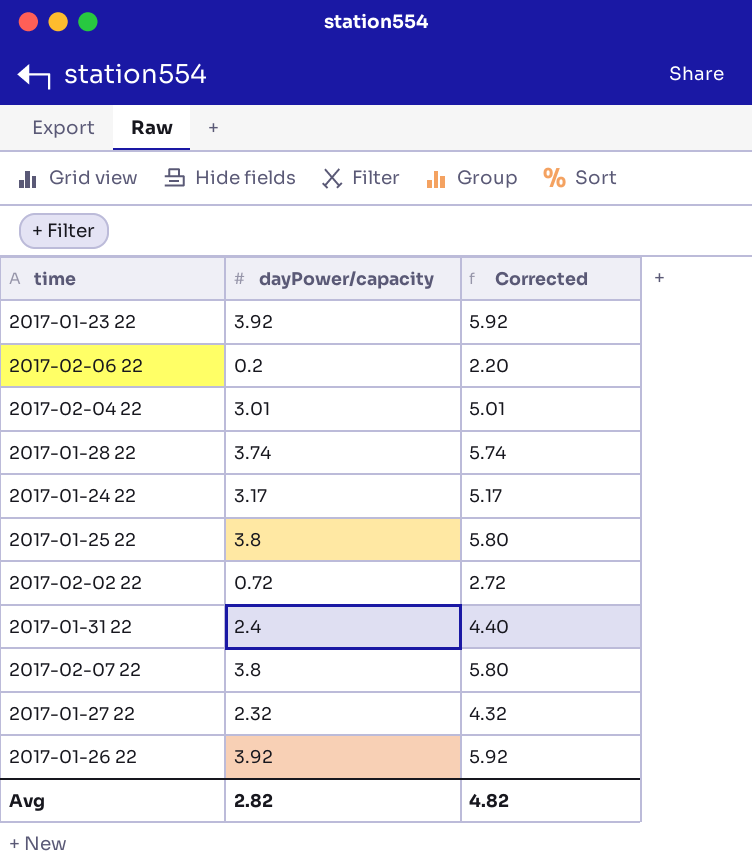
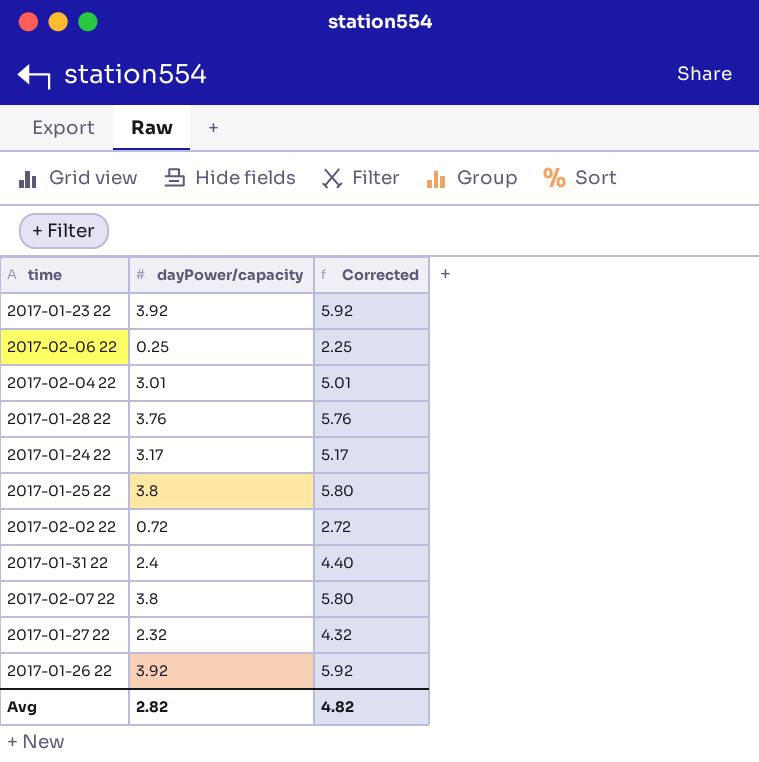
2017-02-06 22 | dayPower/capacity: 0.2 -> 0.25
2017-02-06 22 | Corrected: 2.20 -> 2.25
2017-01-28 22 | dayPower/capacity: 3.74 -> 3.76
2017-01-28 22 | Corrected: 5.74 -> 5.76

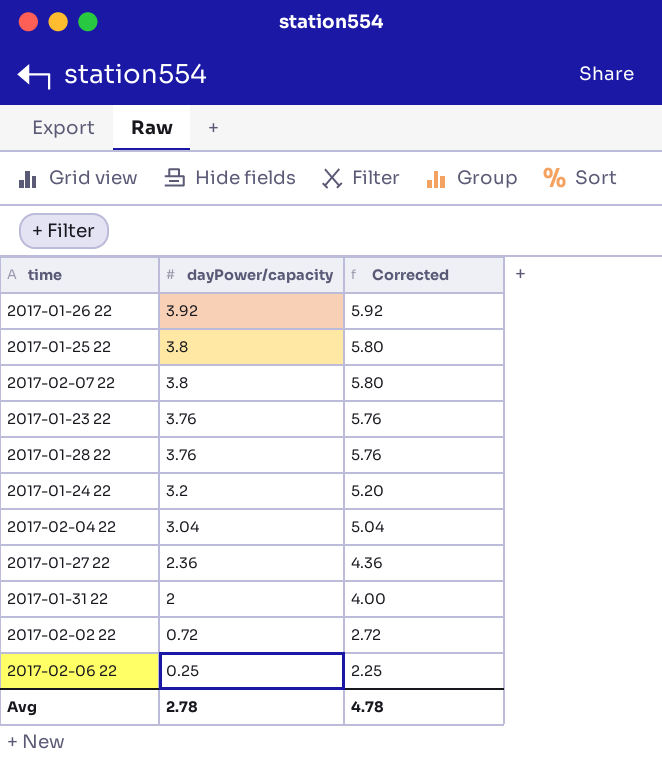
row order: none -> dayPower/capacity descending
2017-01-23 22 | dayPower/capacity: 3.92 -> 3.76
2017-01-23 22 | Corrected: 5.92 -> 5.76
2017-01-24 22 | dayPower/capacity: 3.17 -> 3.2
2017-01-24 22 | Corrected: 5.17 -> 5.20
2017-02-04 22 | dayPower/capacity: 3.01 -> 3.04
2017-02-04 22 | Corrected: 5.01 -> 5.04
2017-01-27 22 | dayPower/capacity: 2.32 -> 2.36
2017-01-27 22 | Corrected: 4.32 -> 4.36
2017-01-31 22 | dayPower/capacity: 2.4 -> 2
2017-01-31 22 | Corrected: 4.40 -> 4.00
Avg | dayPower/capacity: 2.82 -> 2.78
Avg | Corrected: 4.82 -> 4.78

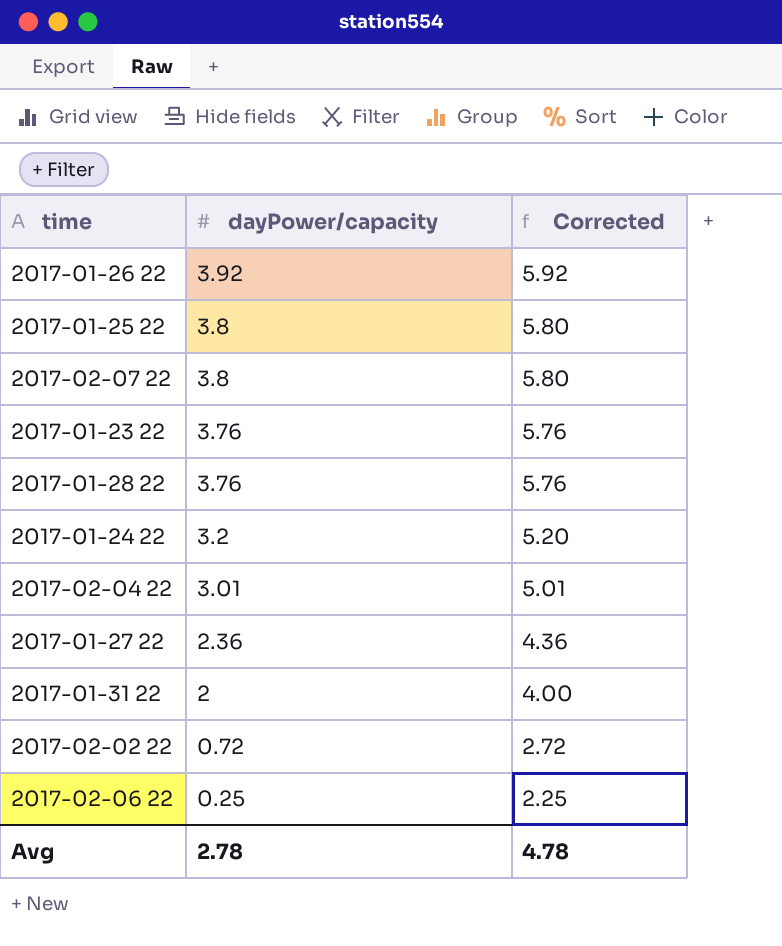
2017-02-04 22 | dayPower/capacity: 3.04 -> 3.01
2017-02-04 22 | Corrected: 5.04 -> 5.01

